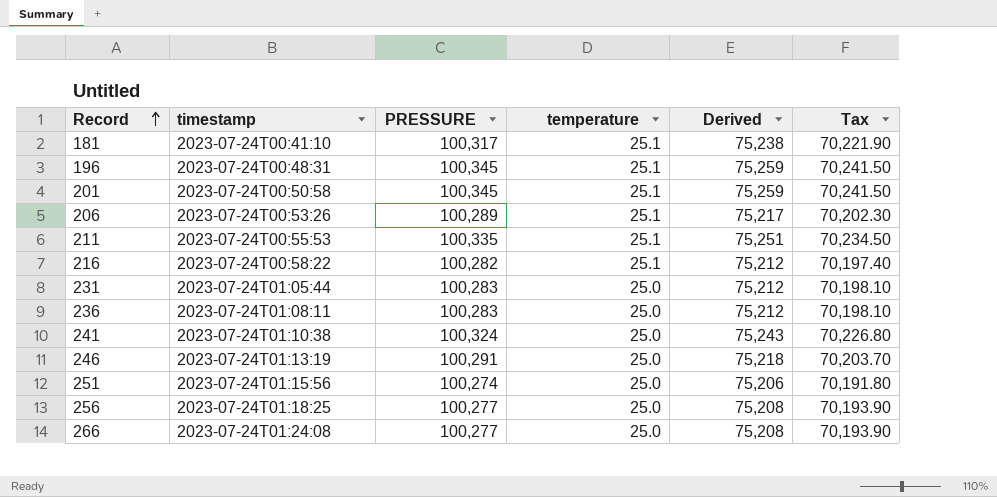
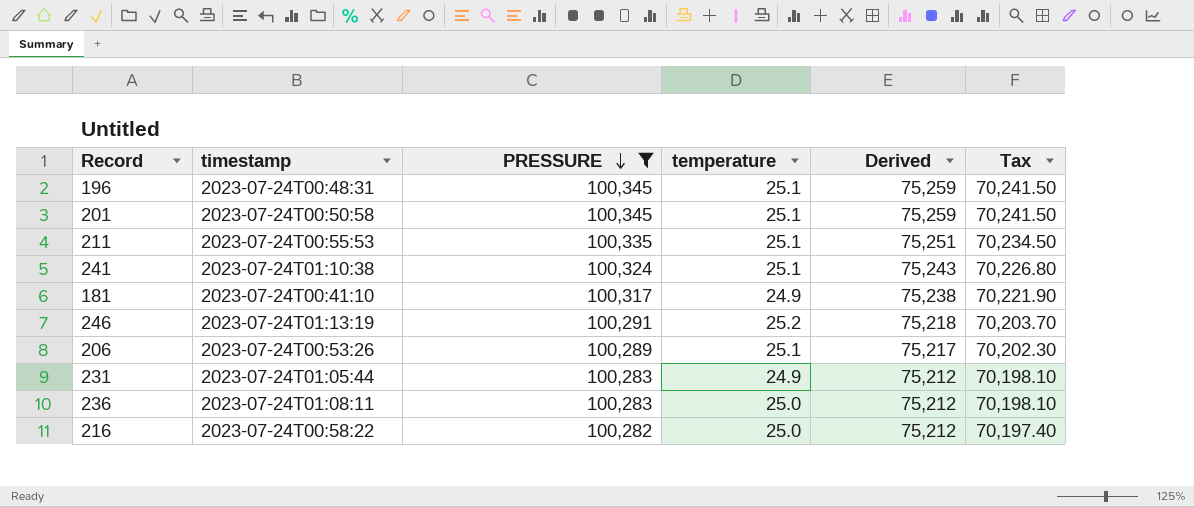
filter: none -> PRESSURE >= 100,282
row order: Record ascending -> PRESSURE descending
241 | temperature: 25.0 -> 25.1
181 | temperature: 25.1 -> 24.9
246 | temperature: 25.0 -> 25.2
231 | temperature: 25.0 -> 24.9
216 | temperature: 25.1 -> 25.0

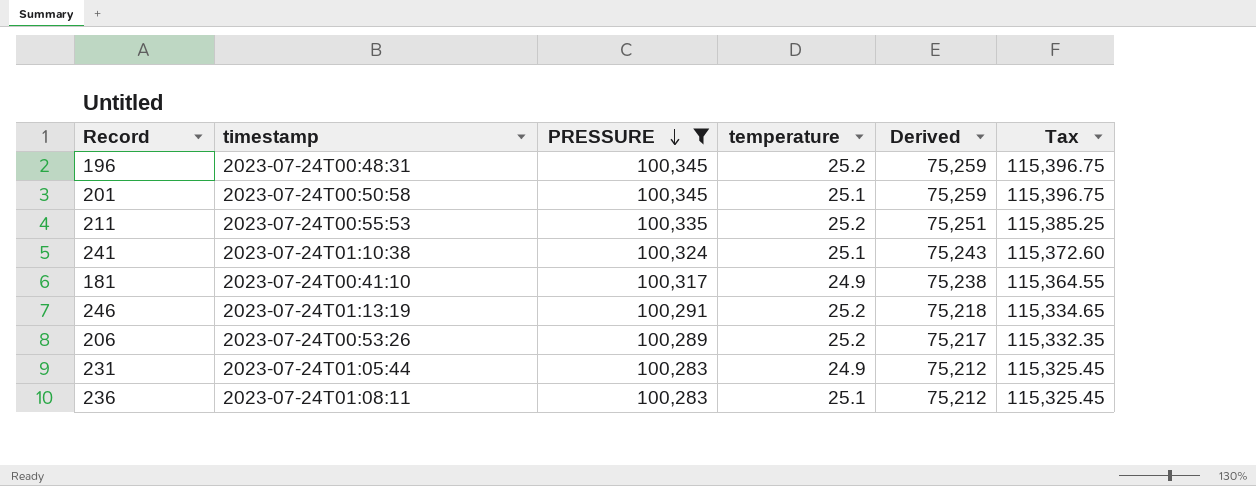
column Tax | formula: [PRESSURE] * 0.7 -> [PRESSURE] * 1.15
row 216: 2023-07-24T00:58:22 | 100,282 | 25.0 | 75,212 | 70,197.40 -> none
196 | temperature: 25.1 -> 25.2
211 | temperature: 25.1 -> 25.2
206 | temperature: 25.1 -> 25.2
236 | temperature: 25.0 -> 25.1

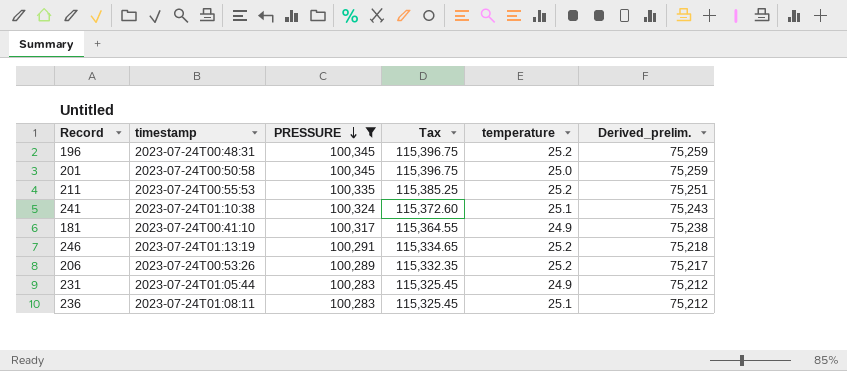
column Tax | position: 6 -> 4
column name: Derived -> Derived_prelim.
201 | temperature: 25.1 -> 25.0

